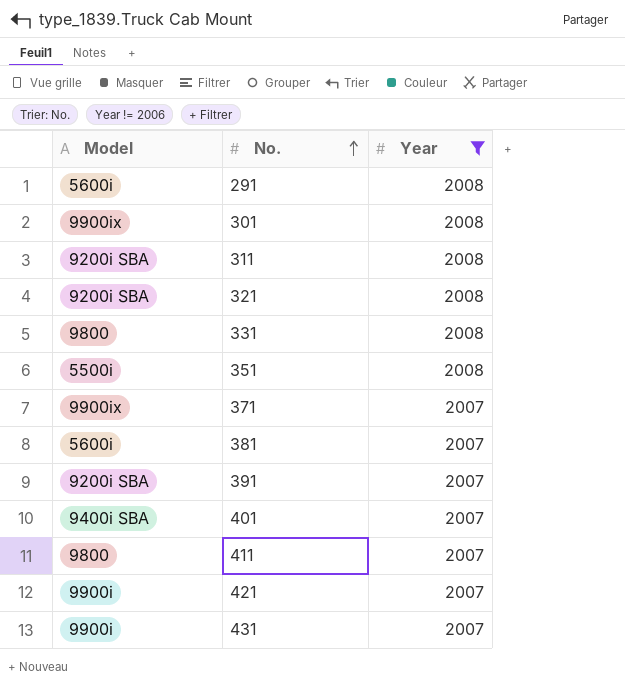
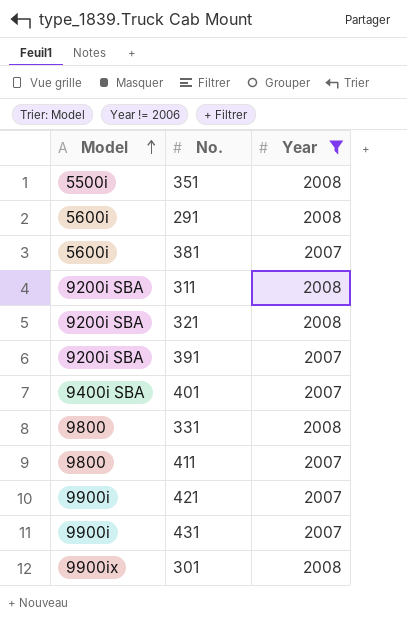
row order: No. ascending -> Model ascending
row 371: 9900ix | 2007 -> none

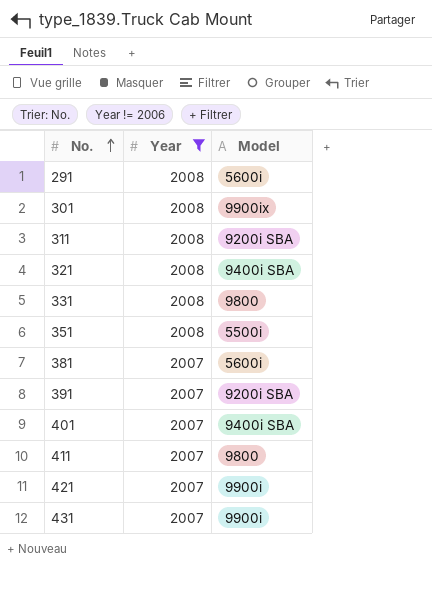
row order: Model ascending -> No. ascending
column Model | position: 1 -> 3
321 | Model: 9200i SBA -> 9400i SBA

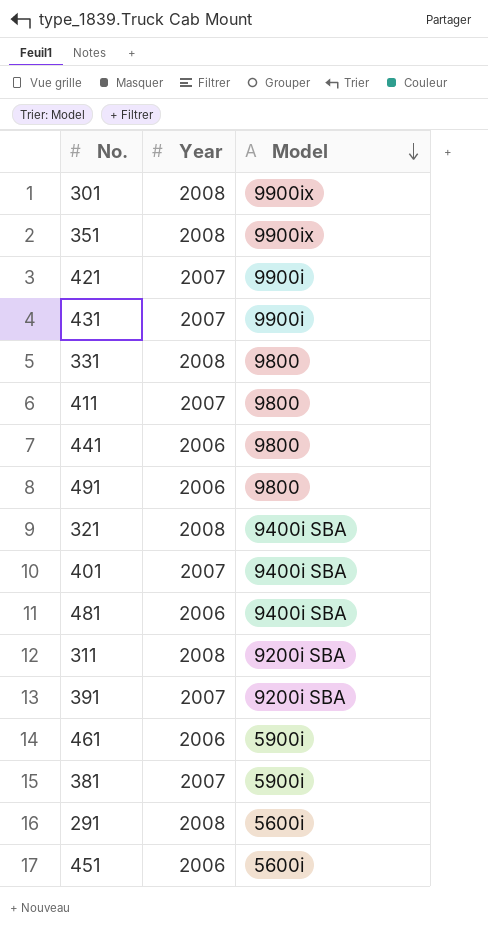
filter: Year != 2006 -> none
row order: No. ascending -> Model descending
351 | Model: 5500i -> 9900ix
381 | Model: 5600i -> 5900i

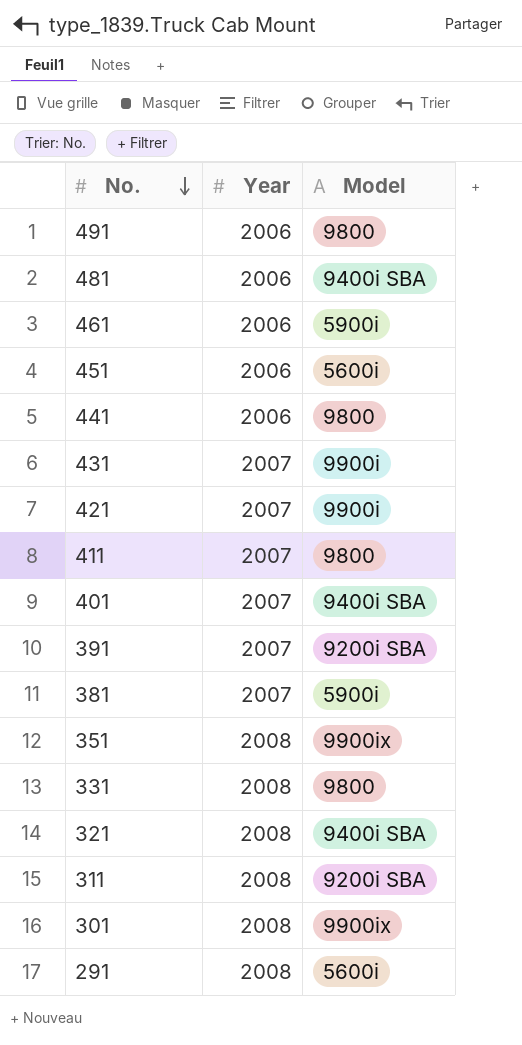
row order: Model descending -> No. descending

